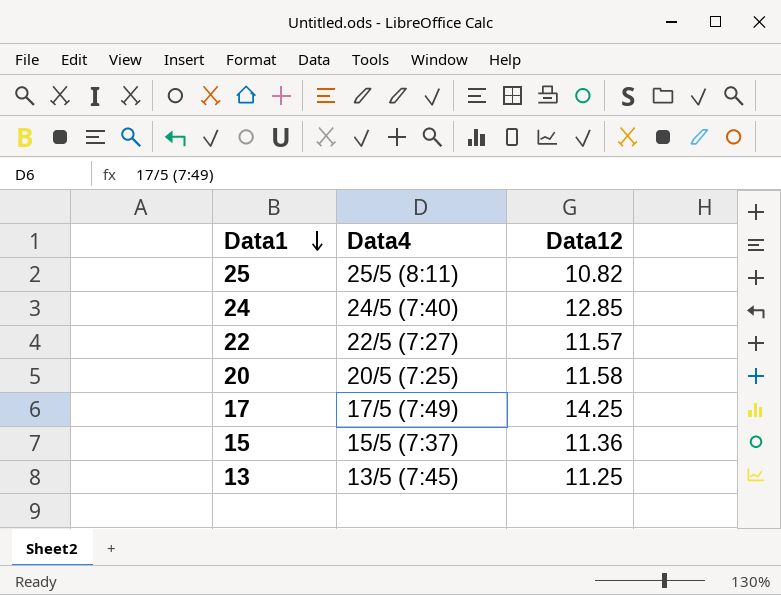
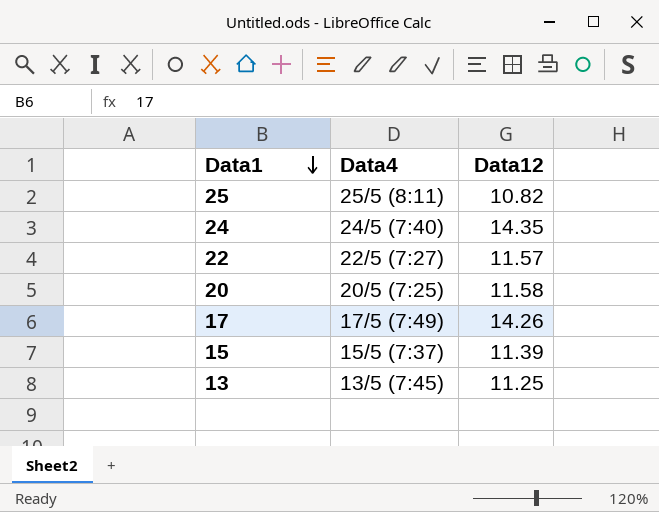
24 | Data12: 12.85 -> 14.35
17 | Data12: 14.25 -> 14.26
15 | Data12: 11.36 -> 11.39

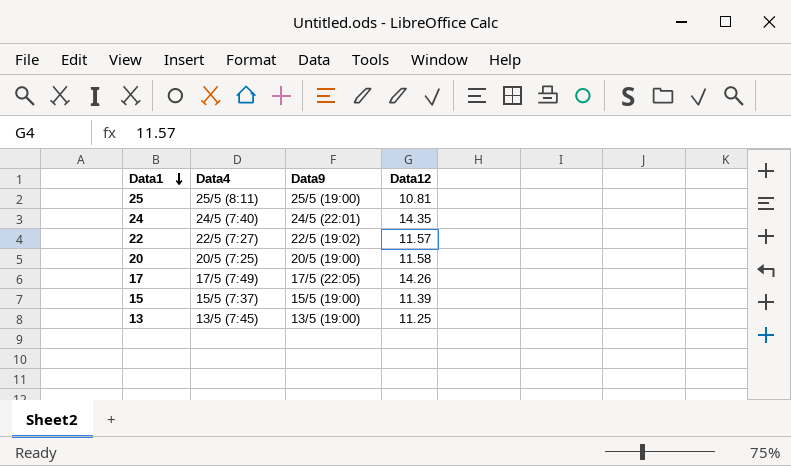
column Data9 | position: none -> 3
25 | Data12: 10.82 -> 10.81

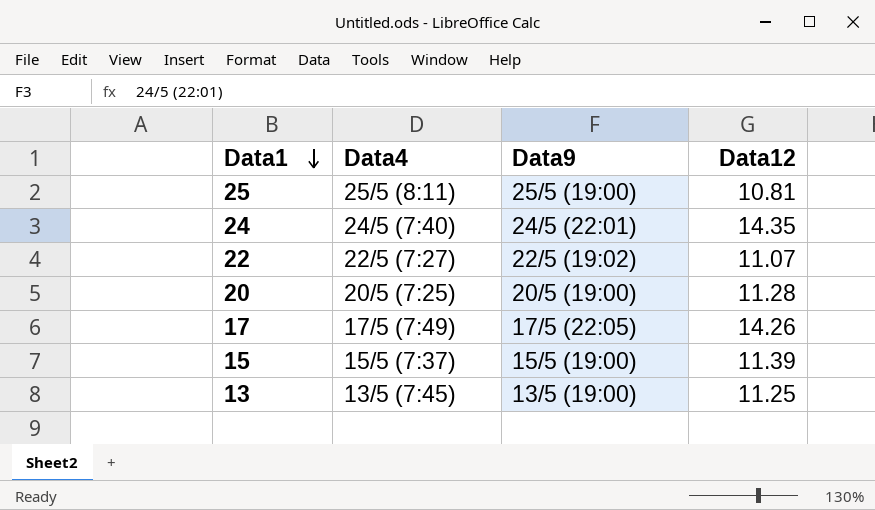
22 | Data12: 11.57 -> 11.07
20 | Data12: 11.58 -> 11.28

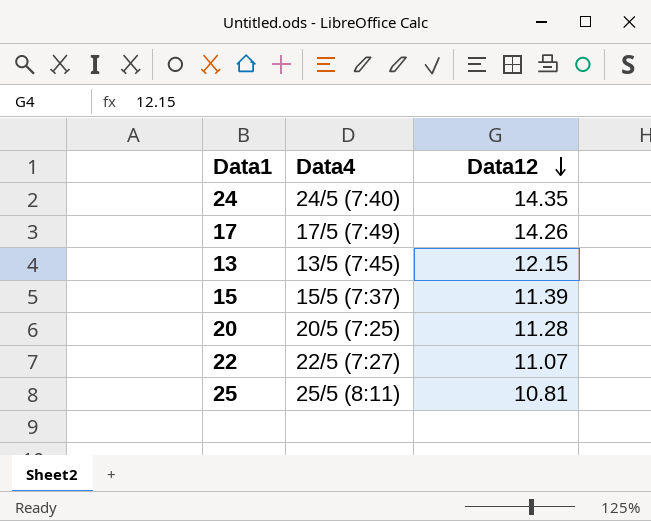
row order: Data1 descending -> Data12 descending
column Data9 | position: 3 -> none
13 | Data12: 11.25 -> 12.15

